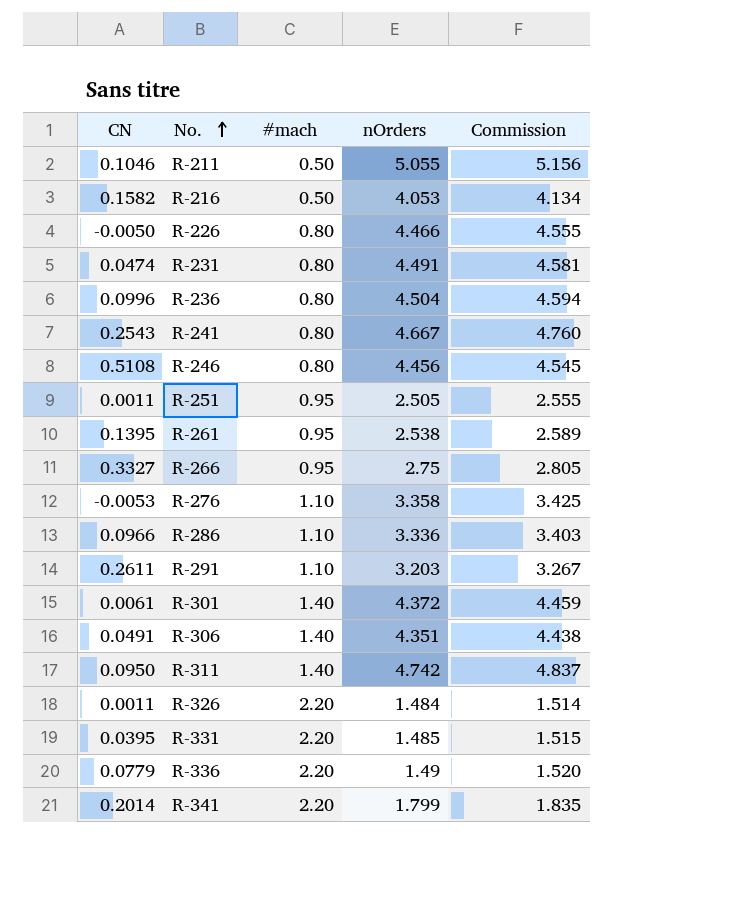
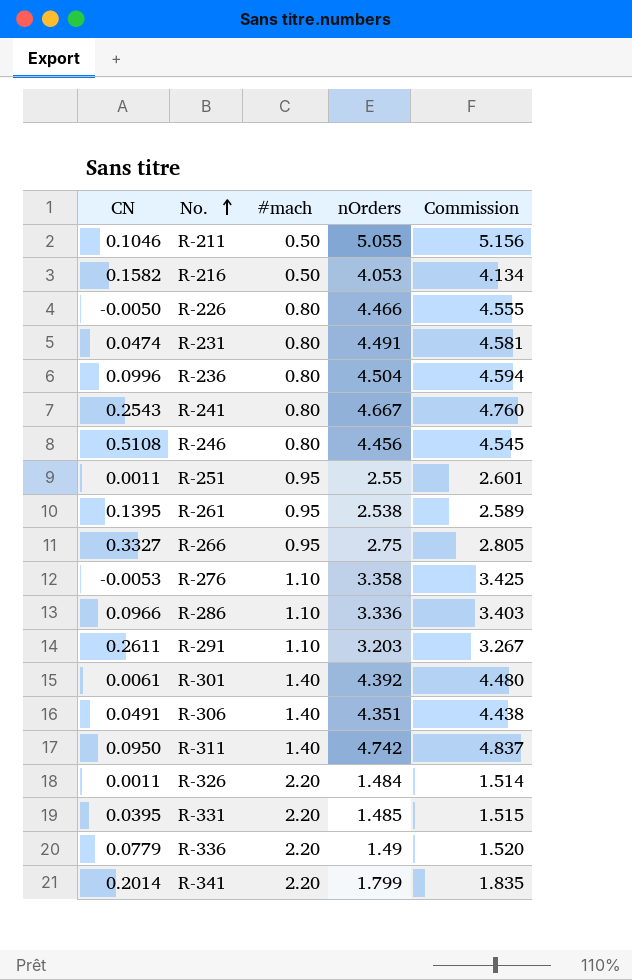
R-251 | nOrders: 2.505 -> 2.55
R-251 | Commission: 2.555 -> 2.601
R-301 | nOrders: 4.372 -> 4.392
R-301 | Commission: 4.459 -> 4.480

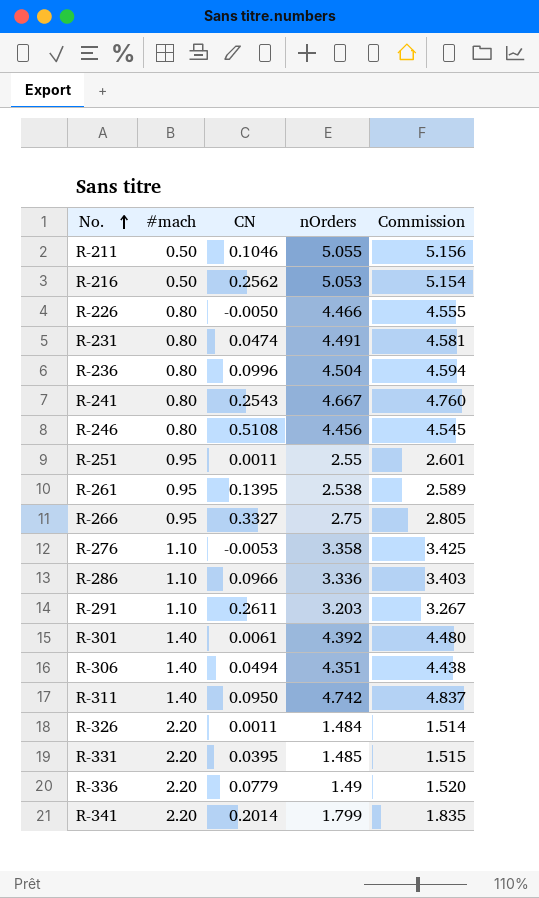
column CN | position: 1 -> 3
R-216 | CN: 0.1582 -> 0.2562
R-216 | nOrders: 4.053 -> 5.053
R-216 | Commission: 4.134 -> 5.154
R-306 | CN: 0.0491 -> 0.0494

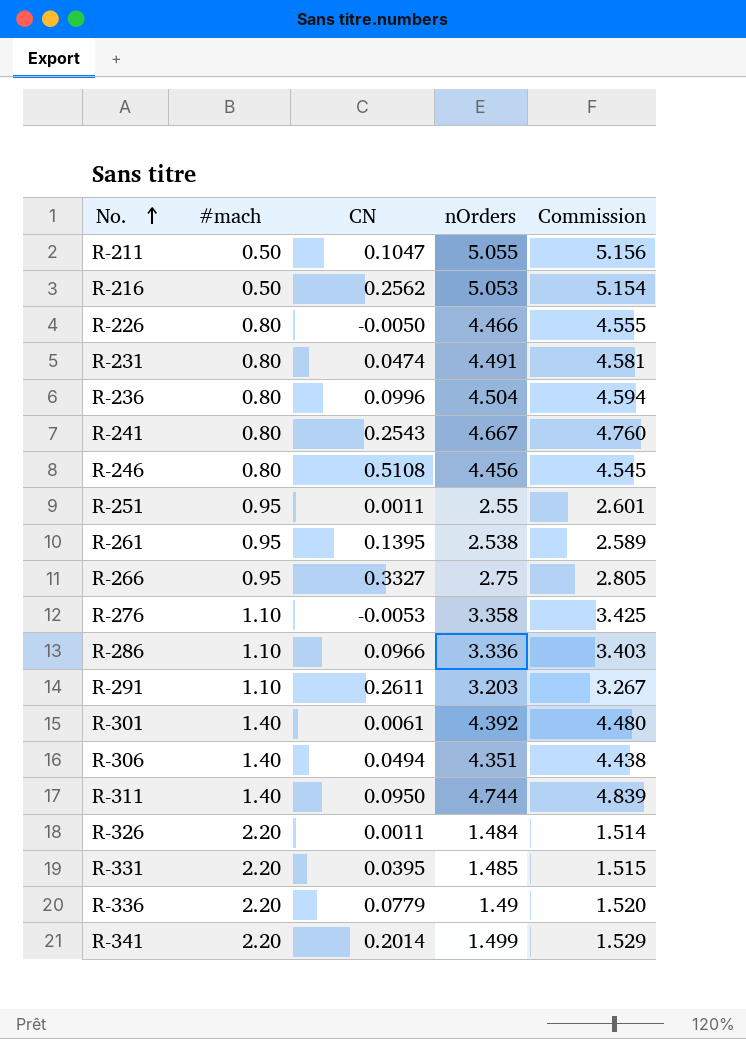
R-211 | CN: 0.1046 -> 0.1047
R-311 | nOrders: 4.742 -> 4.744
R-311 | Commission: 4.837 -> 4.839
R-341 | nOrders: 1.799 -> 1.499
R-341 | Commission: 1.835 -> 1.529

